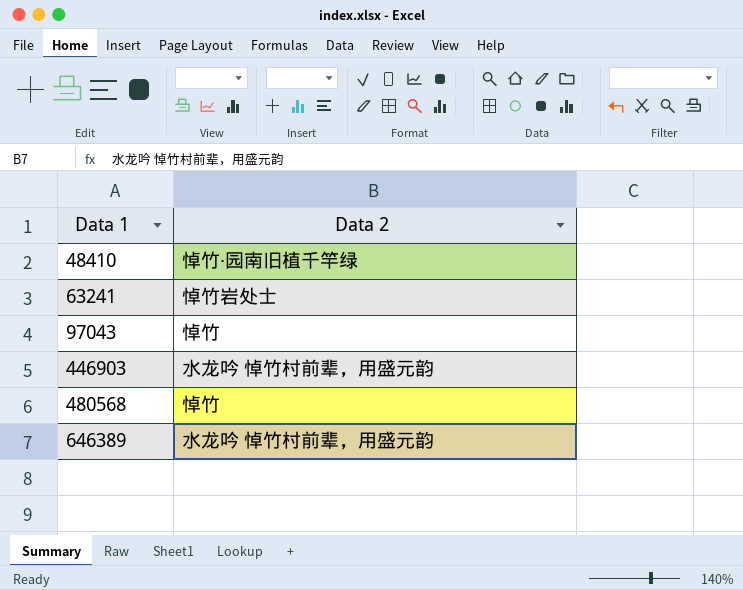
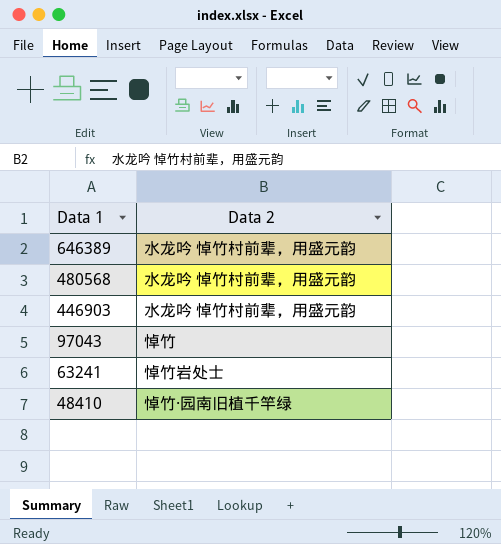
row order: Data 1 ascending -> Data 1 descending
480568 | Data 2: 悼竹 -> 水龙吟 悼竹村前辈，用盛元韵

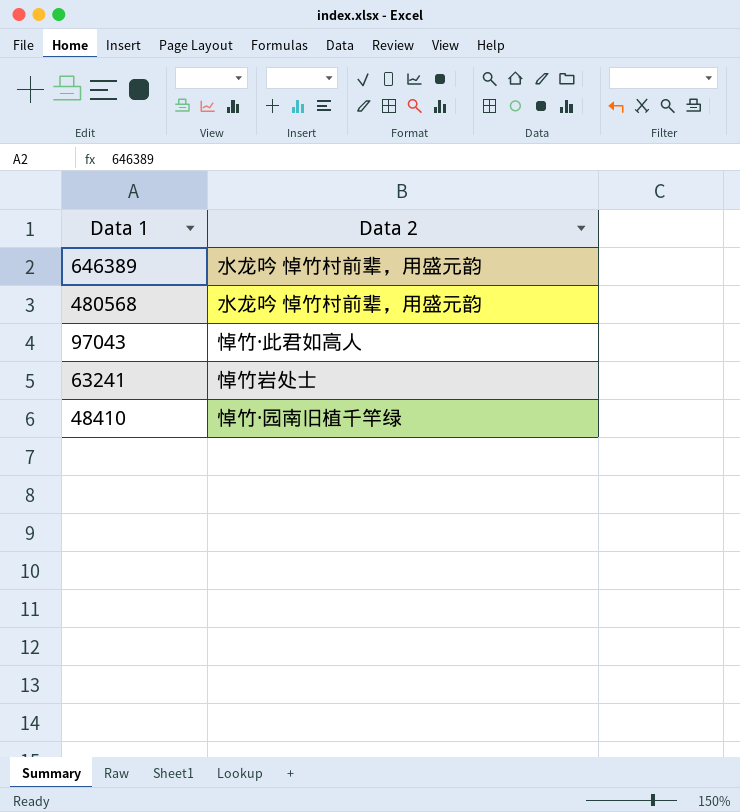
row 446903: 水龙吟 悼竹村前辈，用盛元韵 -> none
97043 | Data 2: 悼竹 -> 悼竹·此君如高人

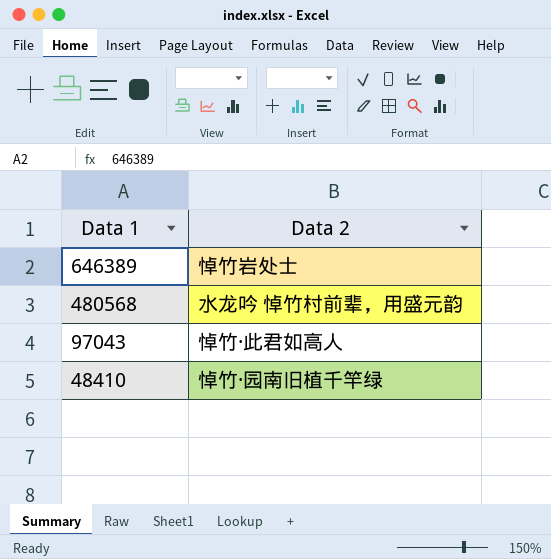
row 63241: 悼竹岩处士 -> none
646389 | Data 2: 水龙吟 悼竹村前辈，用盛元韵 -> 悼竹岩处士

